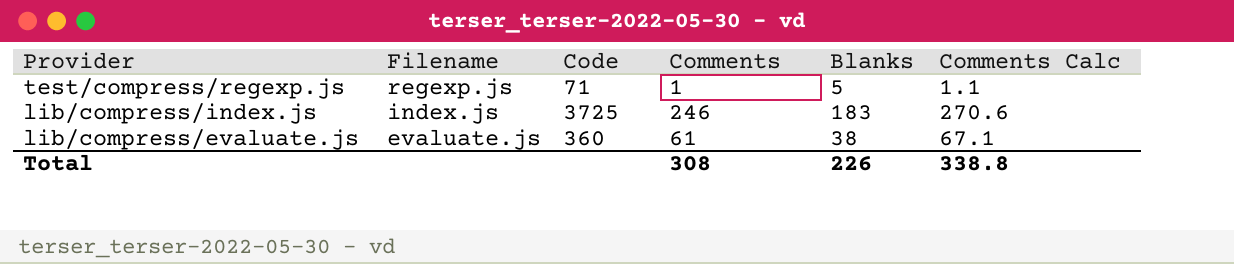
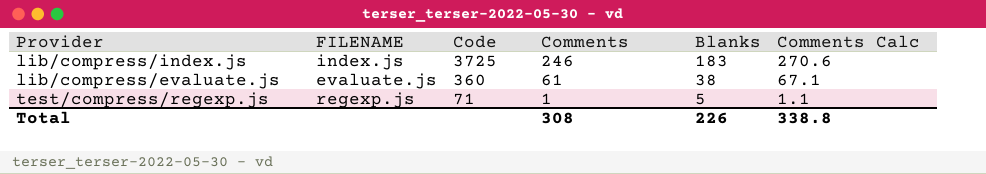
row order: Provider descending -> Code descending
column name: Filename -> FILENAME

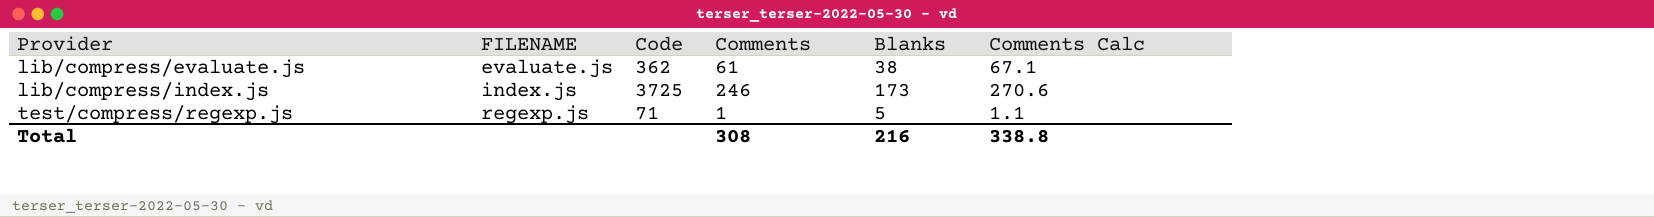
row order: Code descending -> Provider ascending
lib/compress/evaluate.js | Code: 360 -> 362
lib/compress/index.js | Blanks: 183 -> 173
Total | Blanks: 226 -> 216

